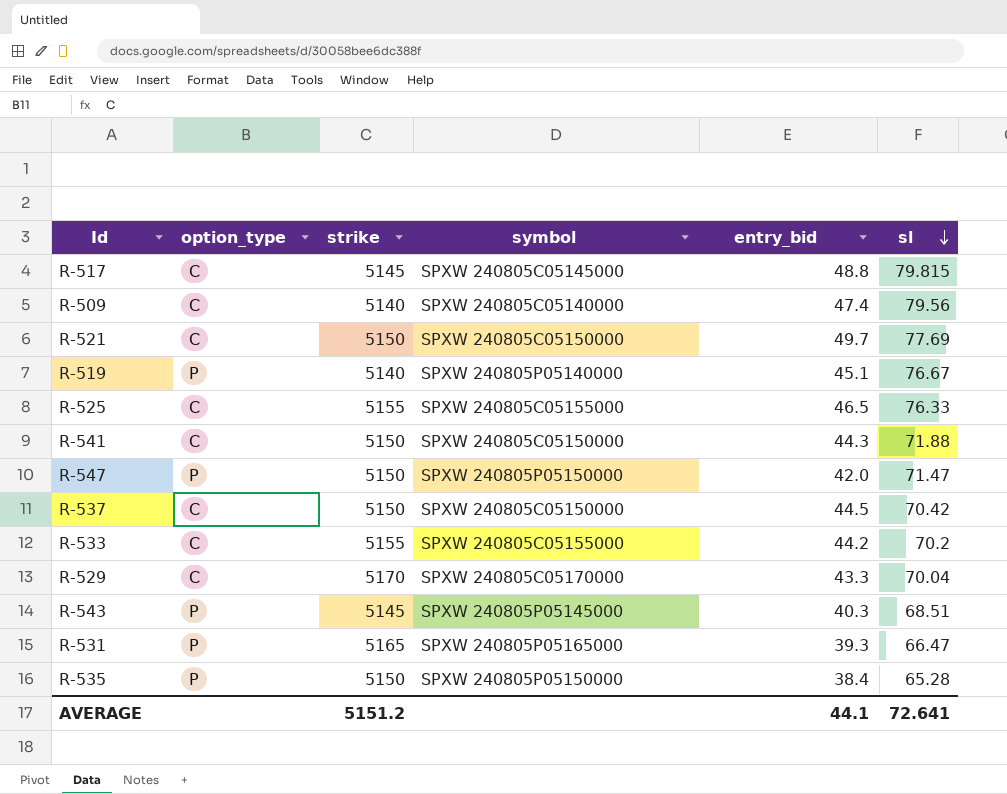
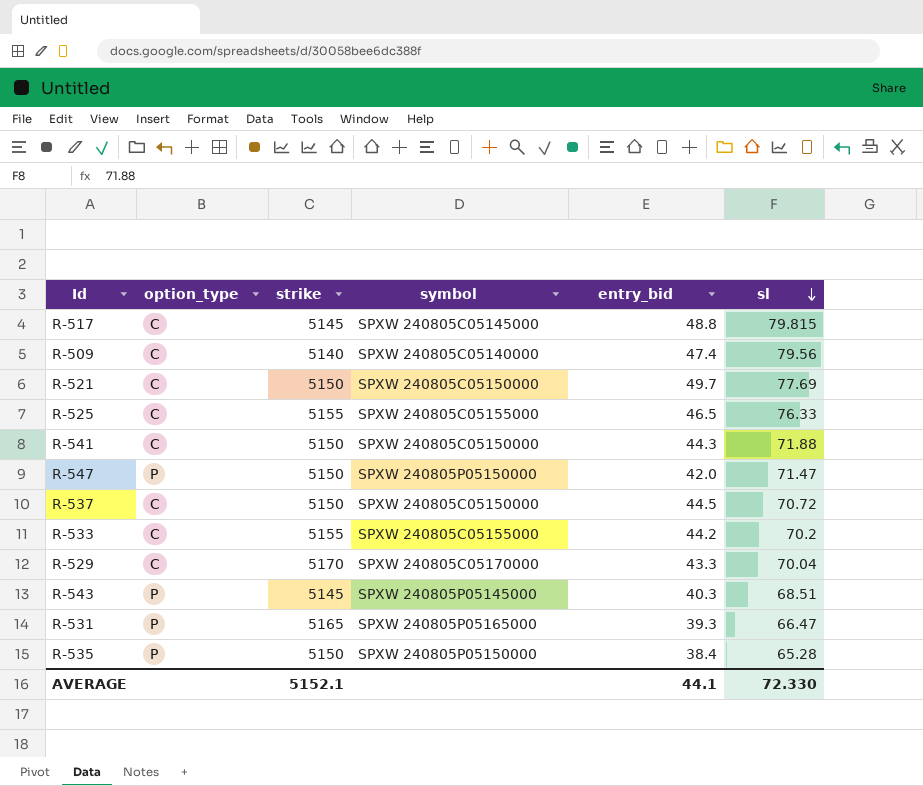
row R-519: P | 5140 | SPXW 240805P05140000 | 45.1 | 76.67 -> none
R-537 | sl: 70.42 -> 70.72
AVERAGE | strike: 5151.2 -> 5152.1
AVERAGE | sl: 72.641 -> 72.330

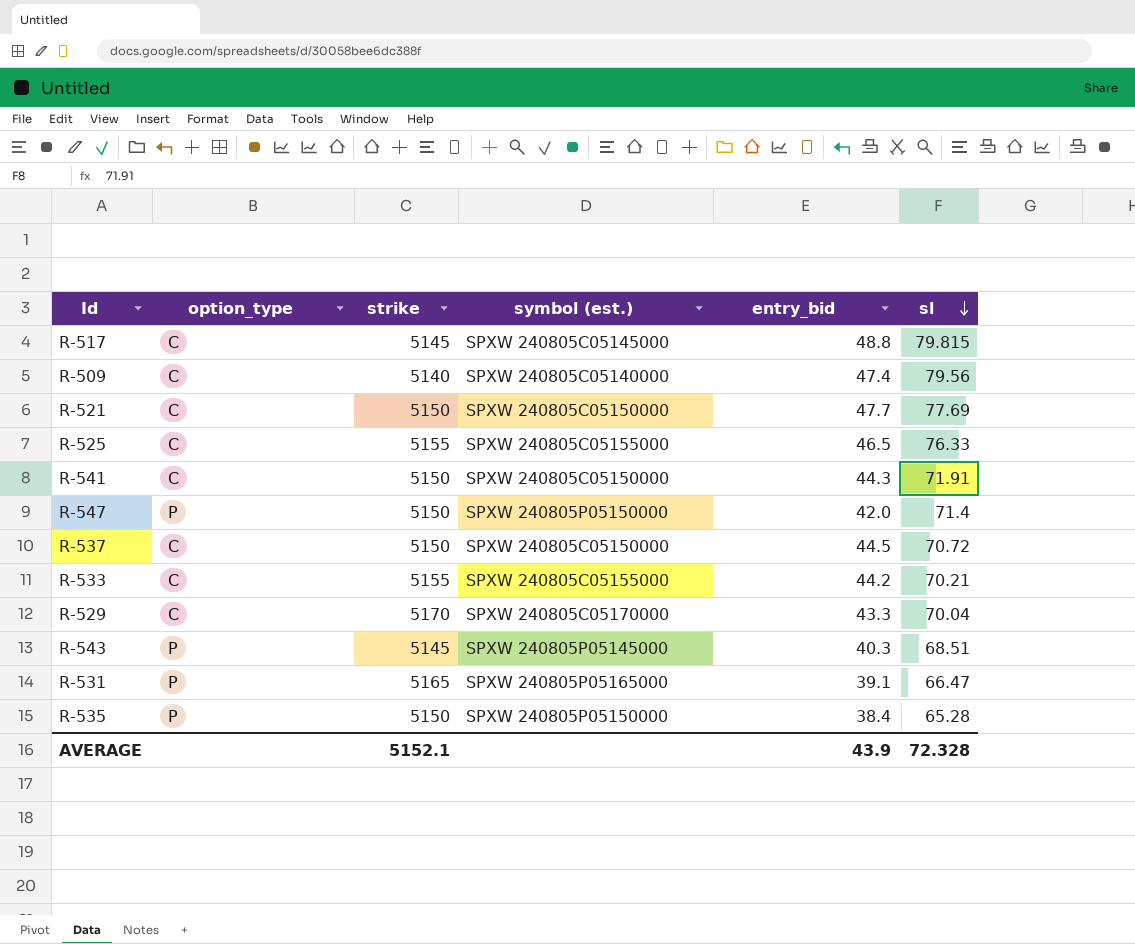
column name: symbol -> symbol (est.)
R-521 | entry_bid: 49.7 -> 47.7
R-541 | sl: 71.88 -> 71.91
R-547 | sl: 71.47 -> 71.4
R-533 | sl: 70.2 -> 70.21
R-531 | entry_bid: 39.3 -> 39.1
AVERAGE | entry_bid: 44.1 -> 43.9
AVERAGE | sl: 72.330 -> 72.328

